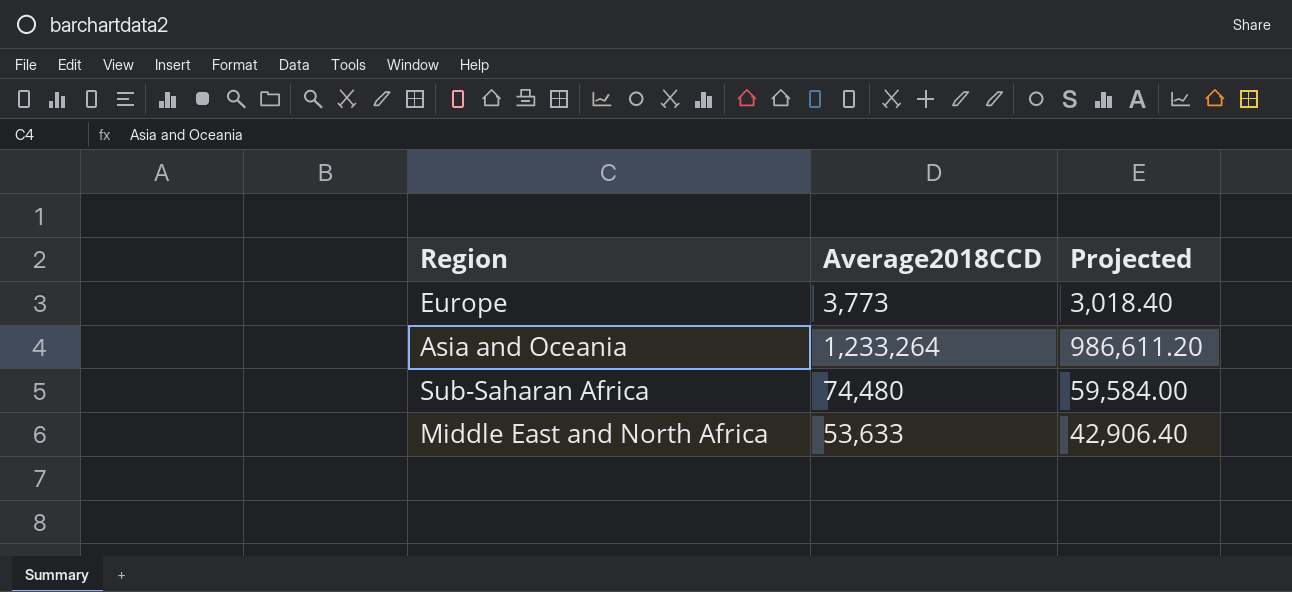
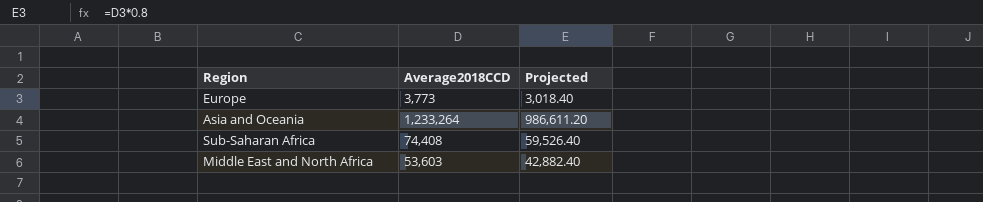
Sub-Saharan Africa | Average2018CCD: 74,480 -> 74,408
Sub-Saharan Africa | Projected: 59,584.00 -> 59,526.40
Middle East and North Africa | Average2018CCD: 53,633 -> 53,603
Middle East and North Africa | Projected: 42,906.40 -> 42,882.40

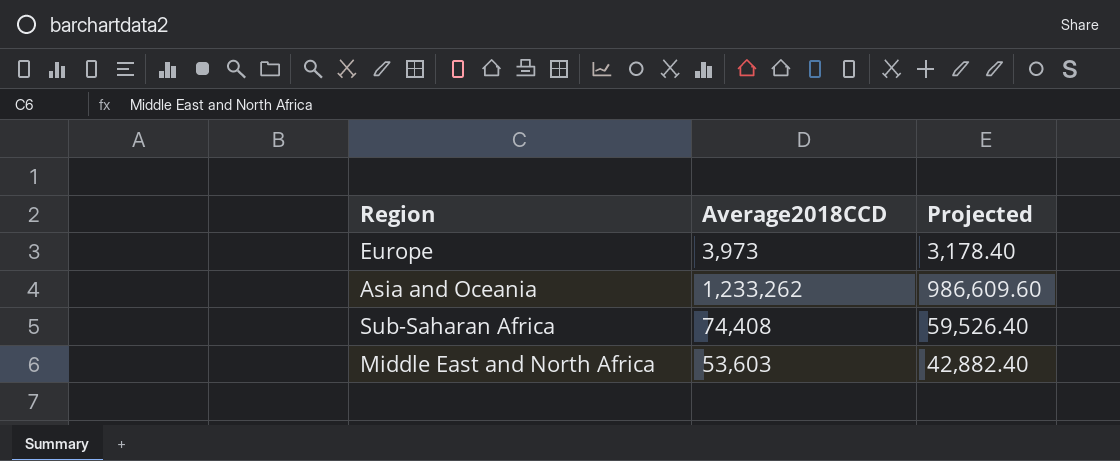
Europe | Average2018CCD: 3,773 -> 3,973
Europe | Projected: 3,018.40 -> 3,178.40
Asia and Oceania | Average2018CCD: 1,233,264 -> 1,233,262
Asia and Oceania | Projected: 986,611.20 -> 986,609.60

